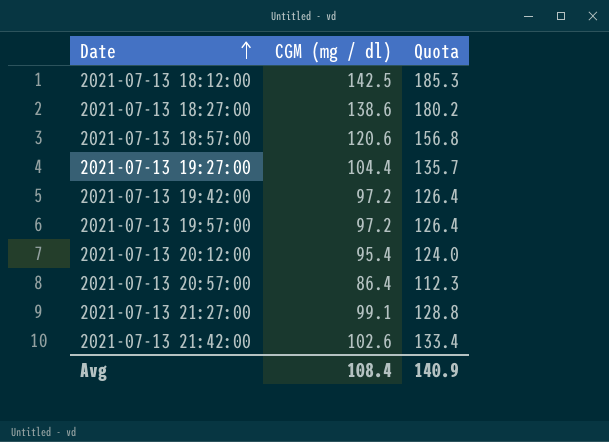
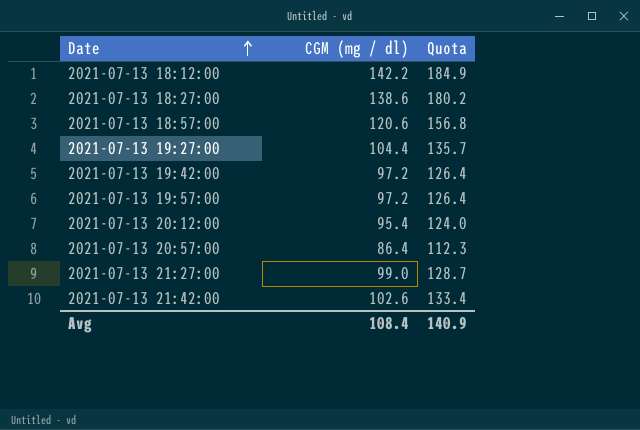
2021-07-13 18:12:00 | CGM (mg / dl): 142.5 -> 142.2
2021-07-13 18:12:00 | Quota: 185.3 -> 184.9
2021-07-13 21:27:00 | CGM (mg / dl): 99.1 -> 99.0
2021-07-13 21:27:00 | Quota: 128.8 -> 128.7

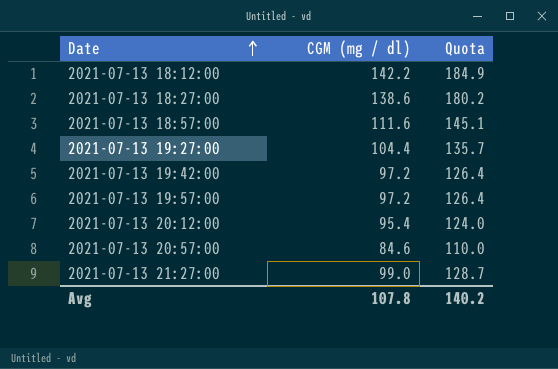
row 2021-07-13 21:42:00: 102.6 | 133.4 -> none
2021-07-13 18:57:00 | CGM (mg / dl): 120.6 -> 111.6
2021-07-13 18:57:00 | Quota: 156.8 -> 145.1
2021-07-13 20:57:00 | CGM (mg / dl): 86.4 -> 84.6
2021-07-13 20:57:00 | Quota: 112.3 -> 110.0
Avg | CGM (mg / dl): 108.4 -> 107.8
Avg | Quota: 140.9 -> 140.2

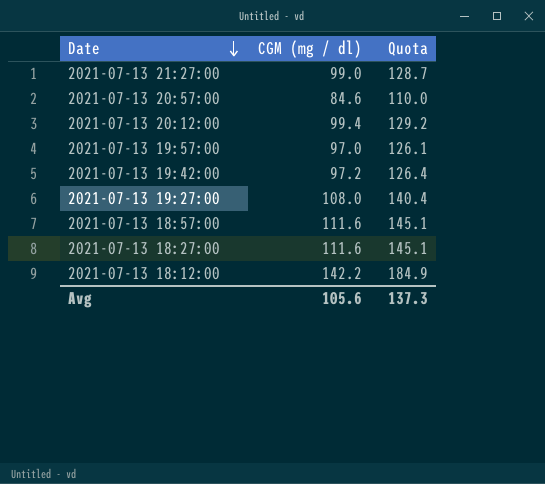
row order: Date ascending -> Date descending
2021-07-13 20:12:00 | CGM (mg / dl): 95.4 -> 99.4
2021-07-13 20:12:00 | Quota: 124.0 -> 129.2
2021-07-13 19:57:00 | CGM (mg / dl): 97.2 -> 97.0
2021-07-13 19:57:00 | Quota: 126.4 -> 126.1
2021-07-13 19:27:00 | CGM (mg / dl): 104.4 -> 108.0
2021-07-13 19:27:00 | Quota: 135.7 -> 140.4
2021-07-13 18:27:00 | CGM (mg / dl): 138.6 -> 111.6
2021-07-13 18:27:00 | Quota: 180.2 -> 145.1
Avg | CGM (mg / dl): 107.8 -> 105.6
Avg | Quota: 140.2 -> 137.3

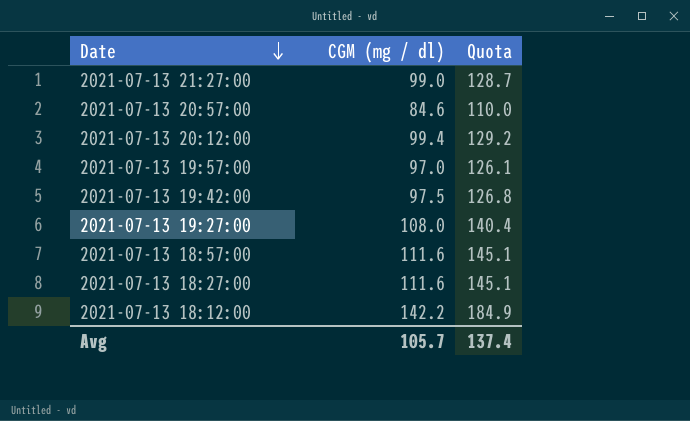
2021-07-13 19:42:00 | CGM (mg / dl): 97.2 -> 97.5
2021-07-13 19:42:00 | Quota: 126.4 -> 126.8
Avg | CGM (mg / dl): 105.6 -> 105.7
Avg | Quota: 137.3 -> 137.4

